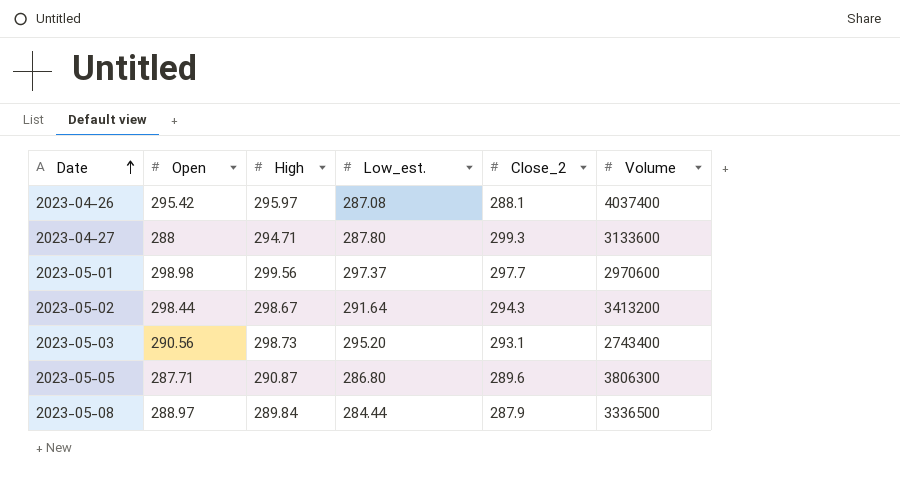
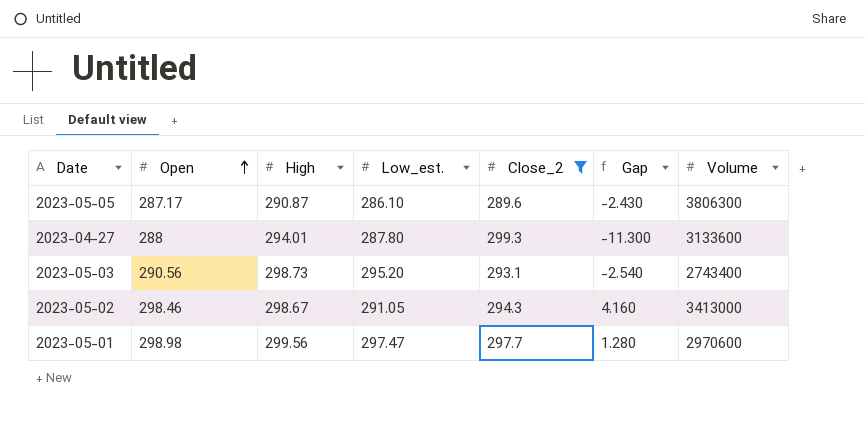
filter: none -> Close_2 >= 289.6
row order: Date ascending -> Open ascending
column Gap | formula: none -> [Open] - [Close_2]
2023-05-05 | Open: 287.71 -> 287.17
2023-05-05 | Low_est.: 286.80 -> 286.10
2023-04-27 | High: 294.71 -> 294.01
2023-05-02 | Open: 298.44 -> 298.46
2023-05-02 | Low_est.: 291.64 -> 291.05
2023-05-02 | Volume: 3413200 -> 3413000
2023-05-01 | Low_est.: 297.37 -> 297.47

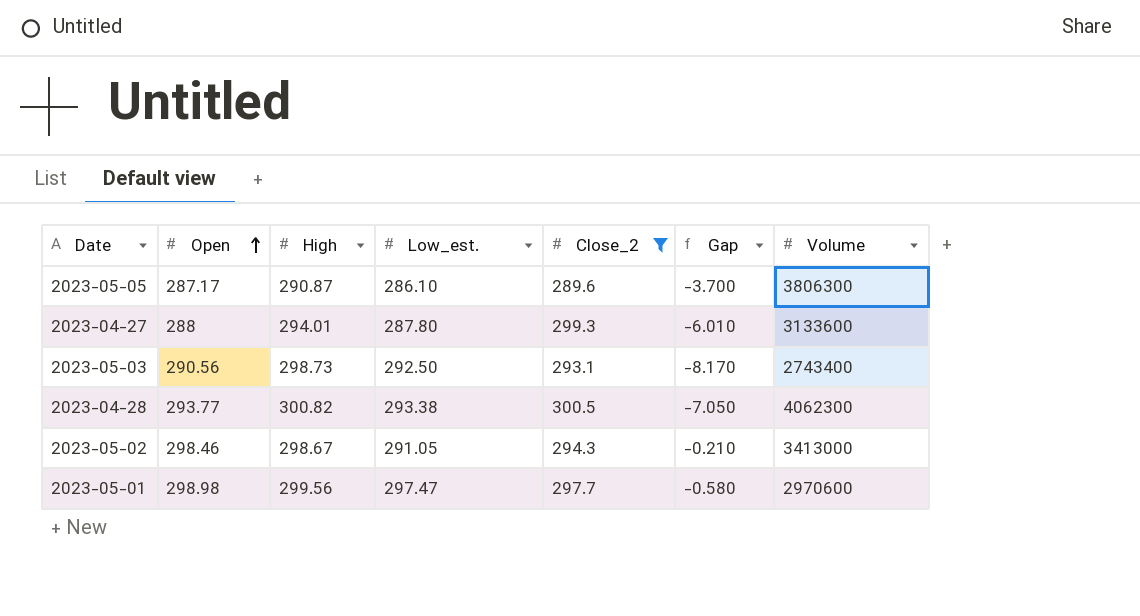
column Gap | formula: [Open] - [Close_2] -> [Open] - [High]
2023-05-03 | Low_est.: 295.20 -> 292.50
row 2023-04-28: none -> 293.77 | 300.82 | 293.38 | 300.5 | -7.050 | 4062300

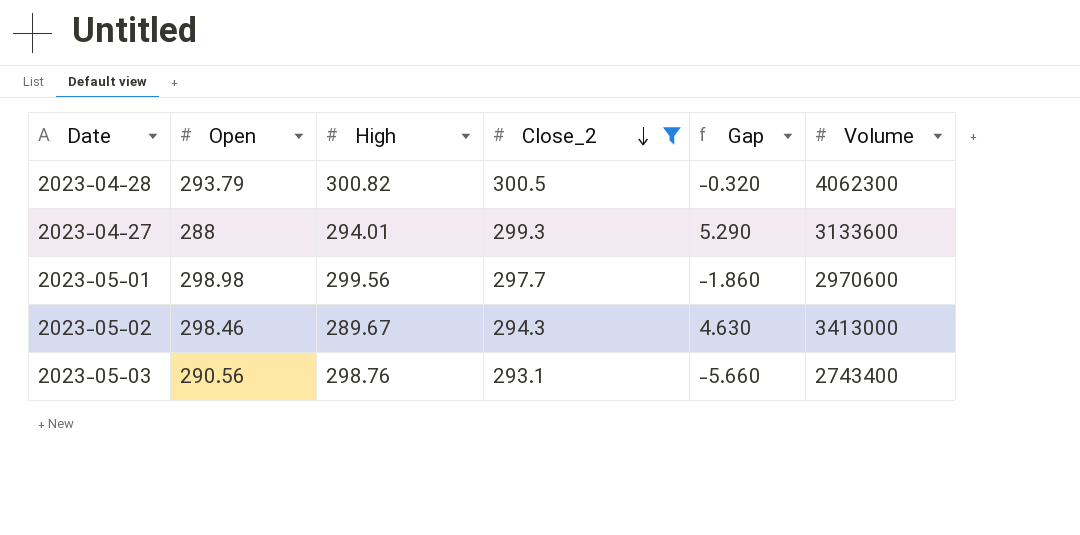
row order: Open ascending -> Close_2 descending
column Low_est. | position: 4 -> none
column Gap | formula: [Open] - [High] -> [Close_2] - [High]
row 2023-05-05: 287.17 | 290.87 | 286.10 | 289.6 | -3.700 | 3806300 -> none
2023-04-28 | Open: 293.77 -> 293.79
2023-05-02 | High: 298.67 -> 289.67
2023-05-03 | High: 298.73 -> 298.76

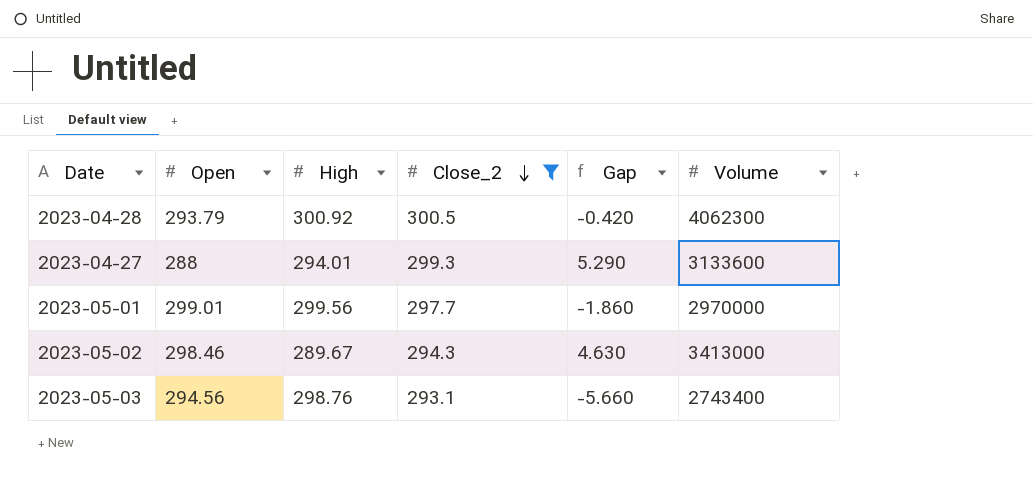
2023-04-28 | High: 300.82 -> 300.92
2023-04-28 | Gap: -0.320 -> -0.420
2023-05-01 | Open: 298.98 -> 299.01
2023-05-01 | Volume: 2970600 -> 2970000
2023-05-03 | Open: 290.56 -> 294.56

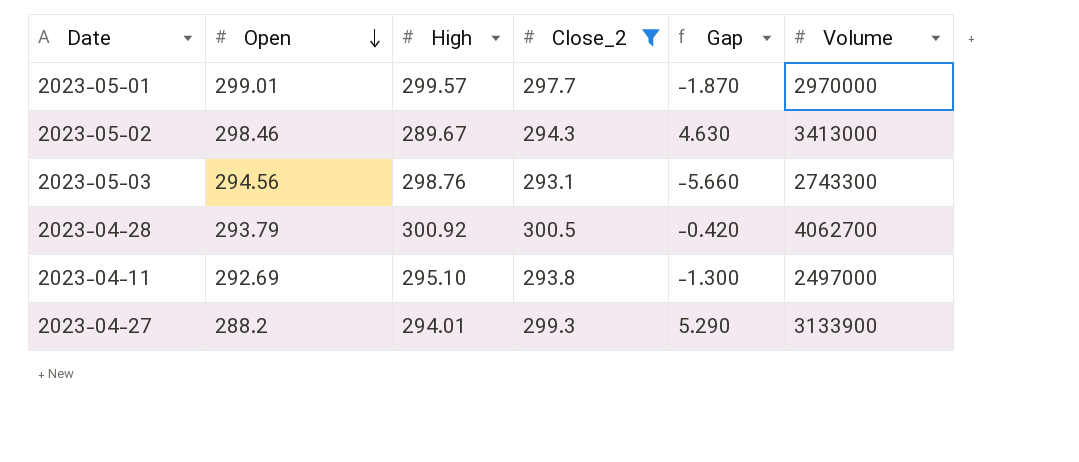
row order: Close_2 descending -> Open descending
2023-05-01 | High: 299.56 -> 299.57
2023-05-01 | Gap: -1.860 -> -1.870
2023-05-03 | Volume: 2743400 -> 2743300
2023-04-28 | Volume: 4062300 -> 4062700
row 2023-04-11: none -> 292.69 | 295.10 | 293.8 | -1.300 | 2497000
2023-04-27 | Open: 288 -> 288.2
2023-04-27 | Volume: 3133600 -> 3133900

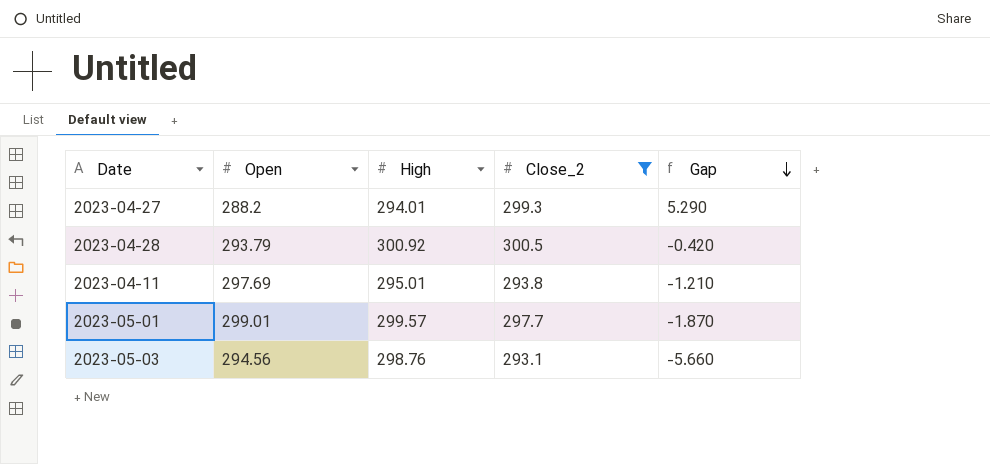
row order: Open descending -> Gap descending
column Volume | position: 6 -> none
row 2023-05-02: 298.46 | 289.67 | 294.3 | 4.630 | 3413000 -> none
2023-04-11 | Open: 292.69 -> 297.69
2023-04-11 | High: 295.10 -> 295.01
2023-04-11 | Gap: -1.300 -> -1.210

